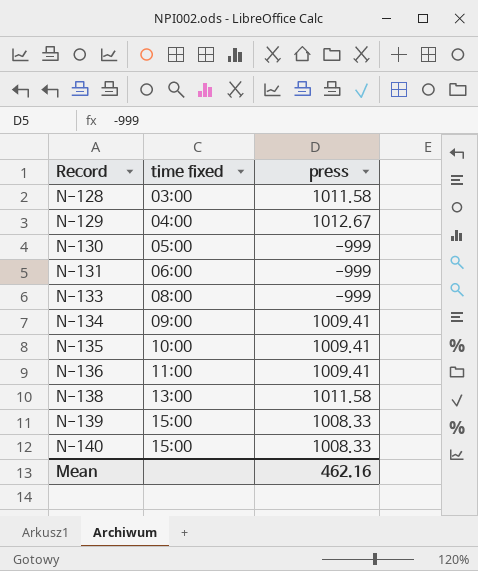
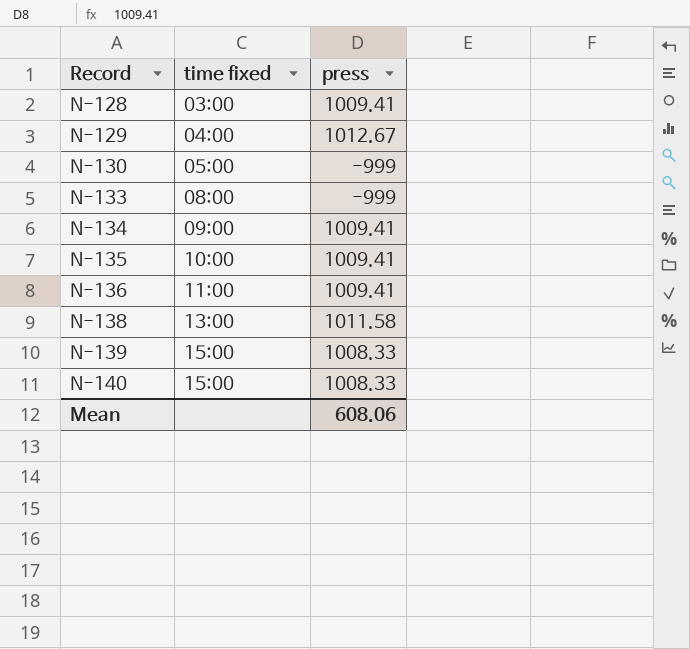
row N-131: 06:00 | -999 -> none
N-128 | press: 1011.58 -> 1009.41
Mean | press: 462.16 -> 608.06

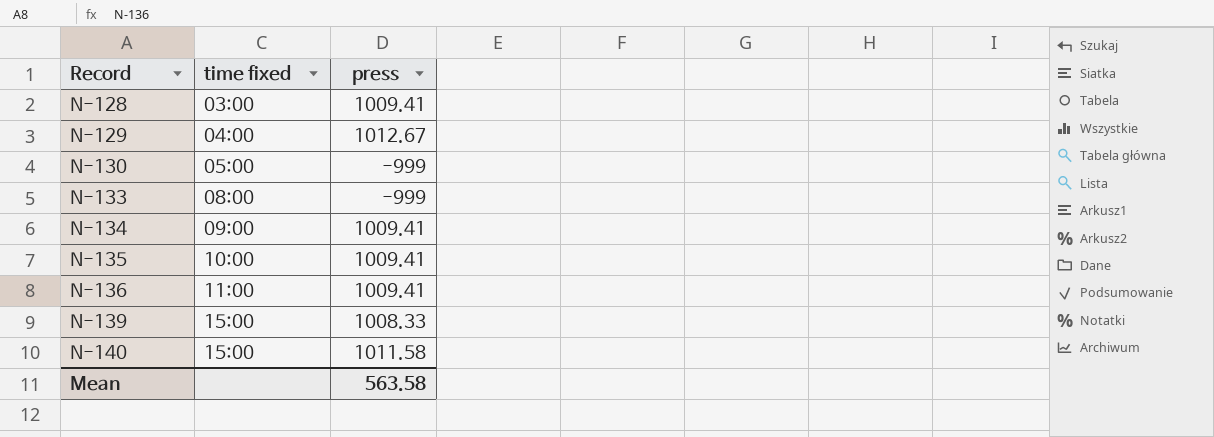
row N-138: 13:00 | 1011.58 -> none
N-140 | press: 1008.33 -> 1011.58
Mean | press: 608.06 -> 563.58

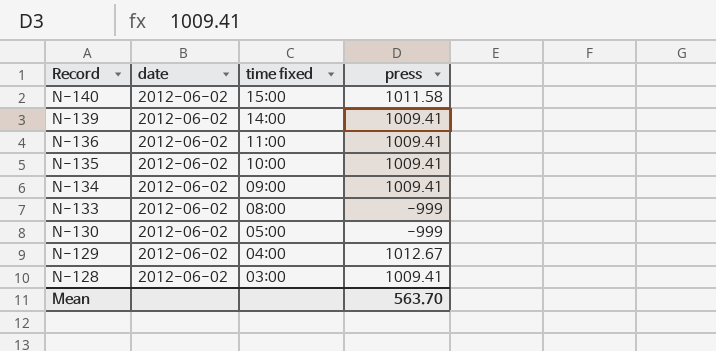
row order: Record ascending -> Record descending
column date | position: none -> 2
N-139 | time fixed: 15:00 -> 14:00
N-139 | press: 1008.33 -> 1009.41
Mean | press: 563.58 -> 563.70

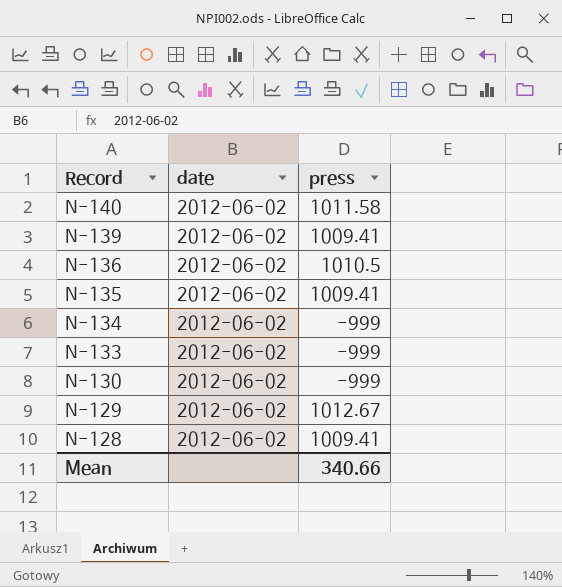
column time fixed | position: 3 -> none
N-136 | press: 1009.41 -> 1010.5
N-134 | press: 1009.41 -> -999
Mean | press: 563.70 -> 340.66

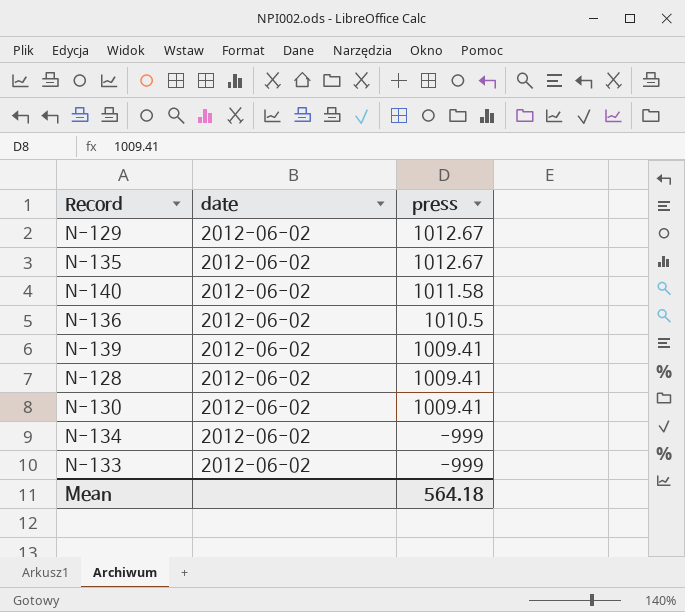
row order: Record descending -> press descending
N-135 | press: 1009.41 -> 1012.67
N-130 | press: -999 -> 1009.41
Mean | press: 340.66 -> 564.18

